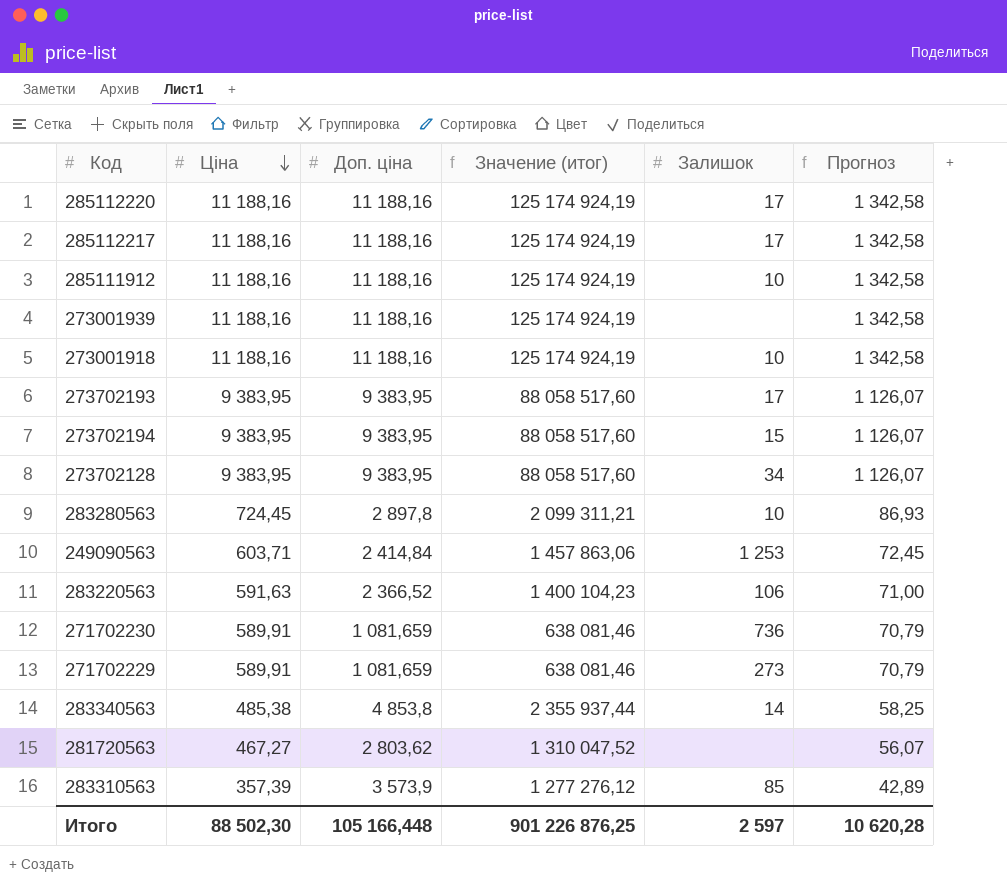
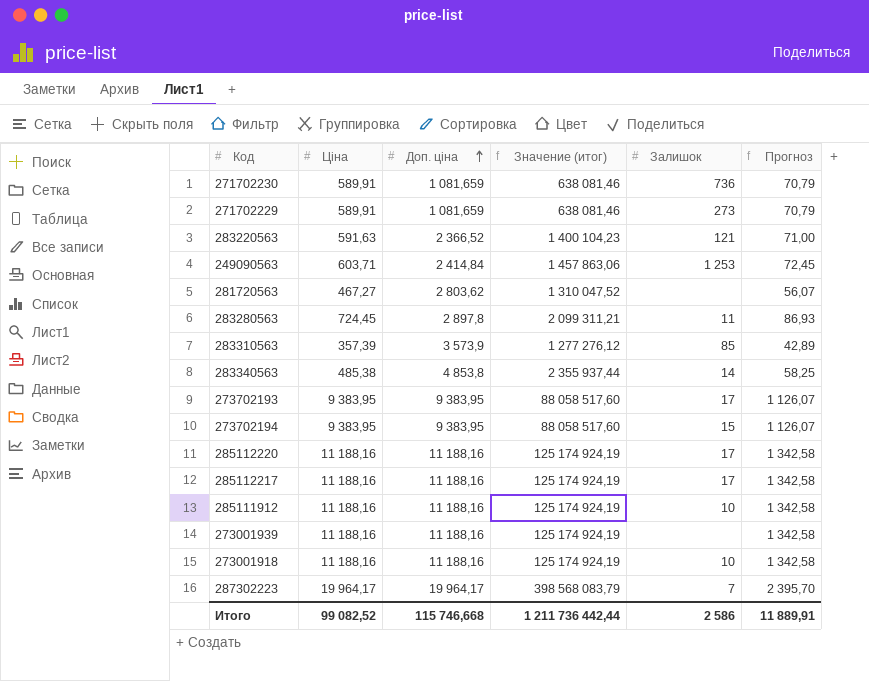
row order: Ціна descending -> Доп. ціна ascending
row 273702128: 9 383,95 | 9 383,95 | 88 058 517,60 | 34 | 1 126,07 -> none
283220563 | Залишок: 106 -> 121
283280563 | Залишок: 10 -> 11
row 287302223: none -> 19 964,17 | 19 964,17 | 398 568 083,79 | 7 | 2 395,70
Итого | Ціна: 88 502,30 -> 99 082,52
Итого | Доп. ціна: 105 166,448 -> 115 746,668
Итого | Значение (итог): 901 226 876,25 -> 1 211 736 442,44
Итого | Залишок: 2 597 -> 2 586
Итого | Прогноз: 10 620,28 -> 11 889,91

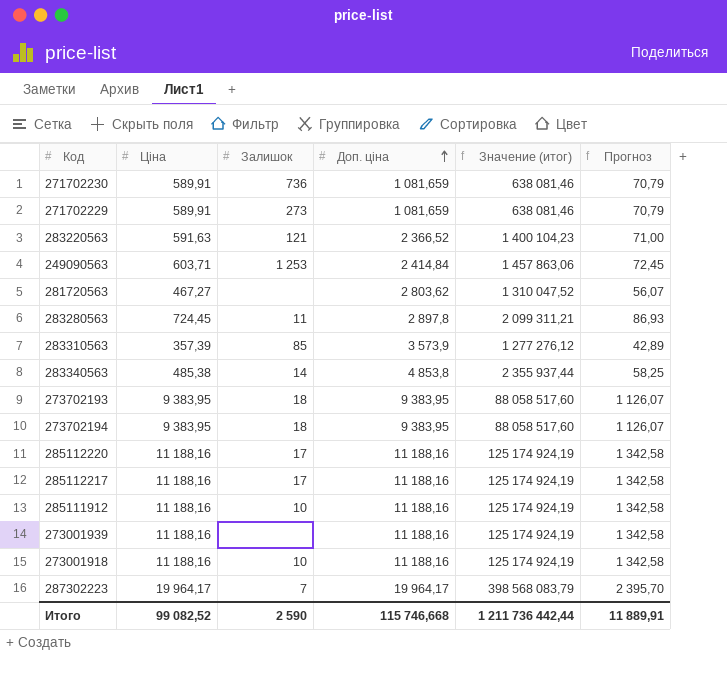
column Залишок | position: 5 -> 3
273702193 | Залишок: 17 -> 18
273702194 | Залишок: 15 -> 18
Итого | Залишок: 2 586 -> 2 590

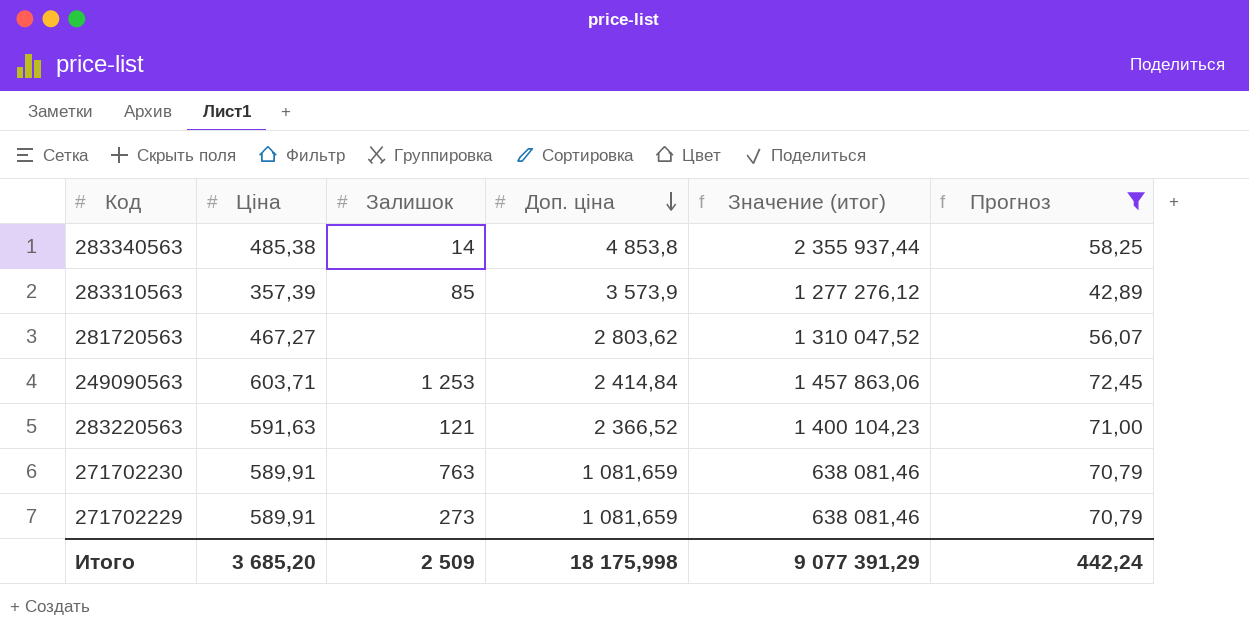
filter: none -> Прогноз <= 72,45
row order: Доп. ціна ascending -> Доп. ціна descending
271702230 | Залишок: 736 -> 763
Итого | Ціна: 99 082,52 -> 3 685,20
Итого | Залишок: 2 590 -> 2 509
Итого | Доп. ціна: 115 746,668 -> 18 175,998
Итого | Значение (итог): 1 211 736 442,44 -> 9 077 391,29
Итого | Прогноз: 11 889,91 -> 442,24

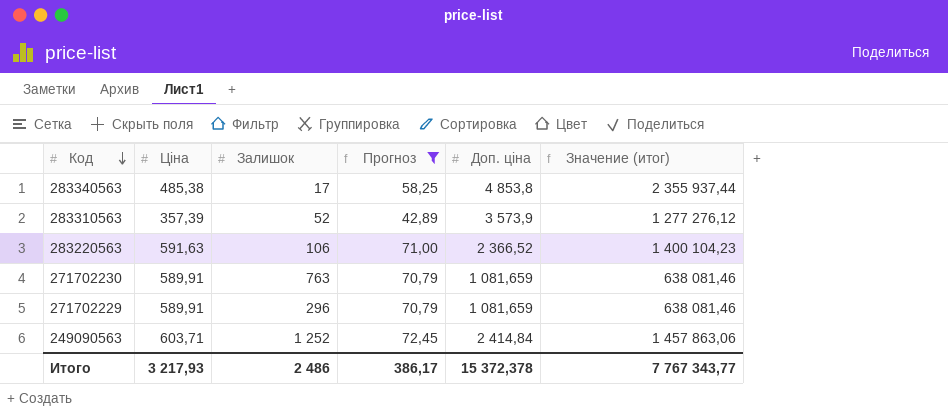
row order: Доп. ціна descending -> Код descending
column Прогноз | position: 6 -> 4
row 281720563: 467,27 | none | 2 803,62 | 1 310 047,52 | 56,07 -> none
283340563 | Залишок: 14 -> 17
283310563 | Залишок: 85 -> 52
283220563 | Залишок: 121 -> 106
271702229 | Залишок: 273 -> 296
249090563 | Залишок: 1 253 -> 1 252
Итого | Ціна: 3 685,20 -> 3 217,93
Итого | Залишок: 2 509 -> 2 486
Итого | Прогноз: 442,24 -> 386,17
Итого | Доп. ціна: 18 175,998 -> 15 372,378
Итого | Значение (итог): 9 077 391,29 -> 7 767 343,77

